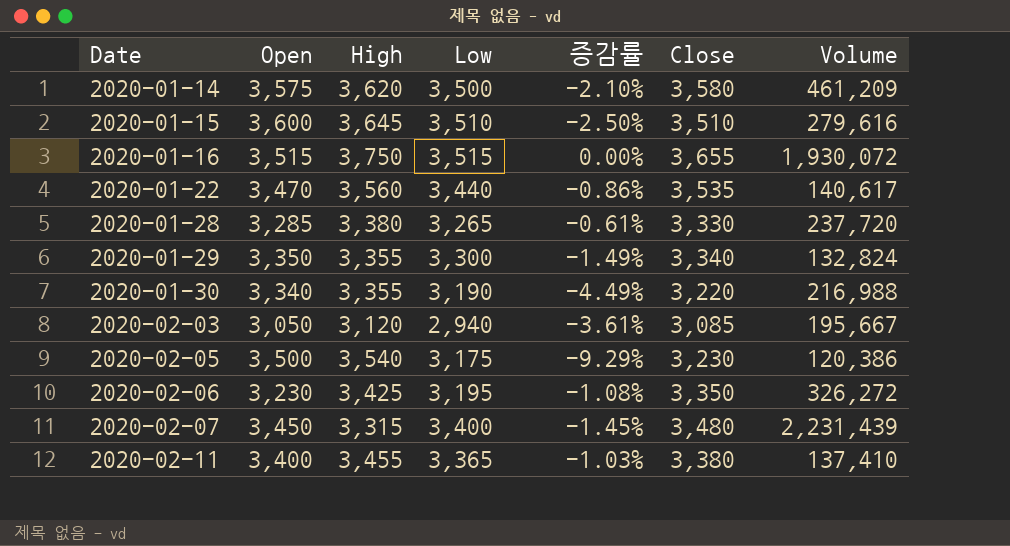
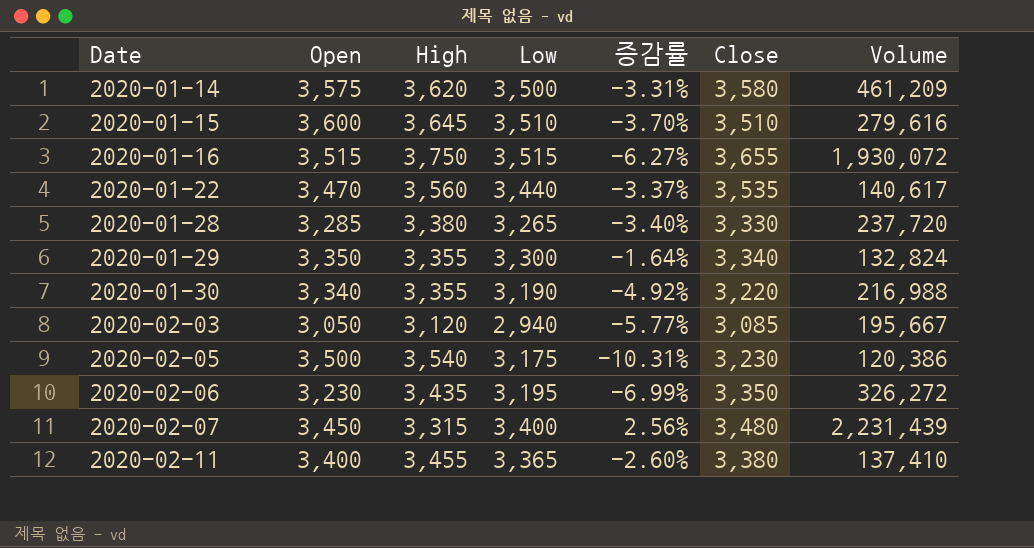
column 증감률 | formula: ([Low] - [Open]) / [Open] -> ([Low] - [High]) / [High]
2020-02-06 | High: 3,425 -> 3,435

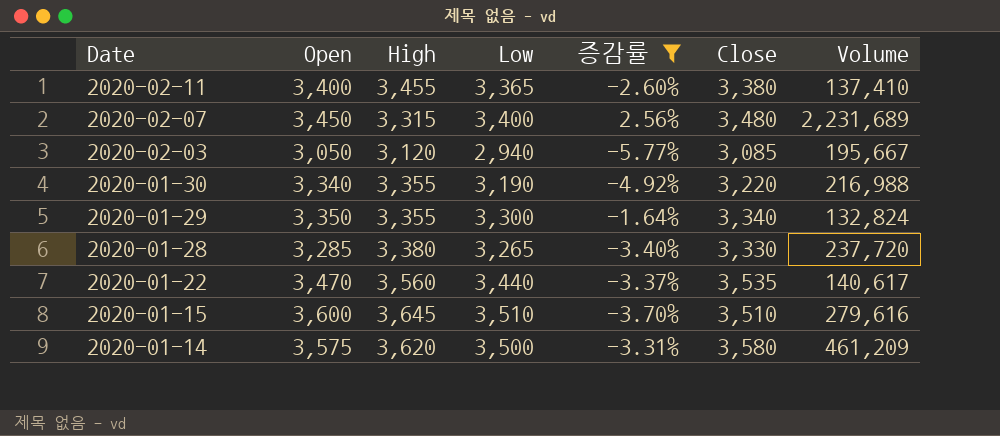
filter: none -> 증감률 >= -5.77%
row order: Date ascending -> Date descending
2020-02-07 | Volume: 2,231,439 -> 2,231,689

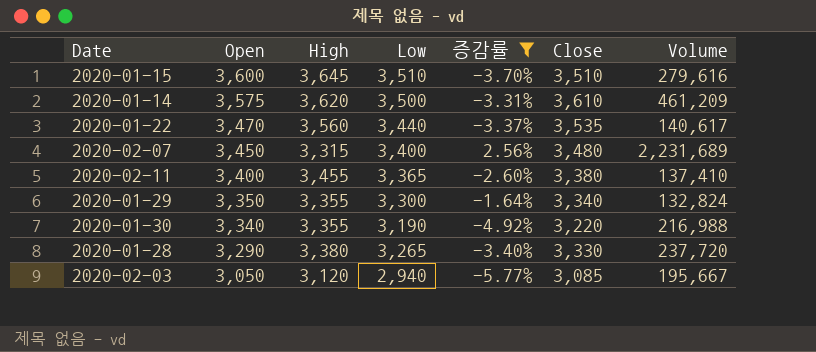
row order: Date descending -> Open descending
2020-01-14 | Close: 3,580 -> 3,610
2020-01-28 | Open: 3,285 -> 3,290

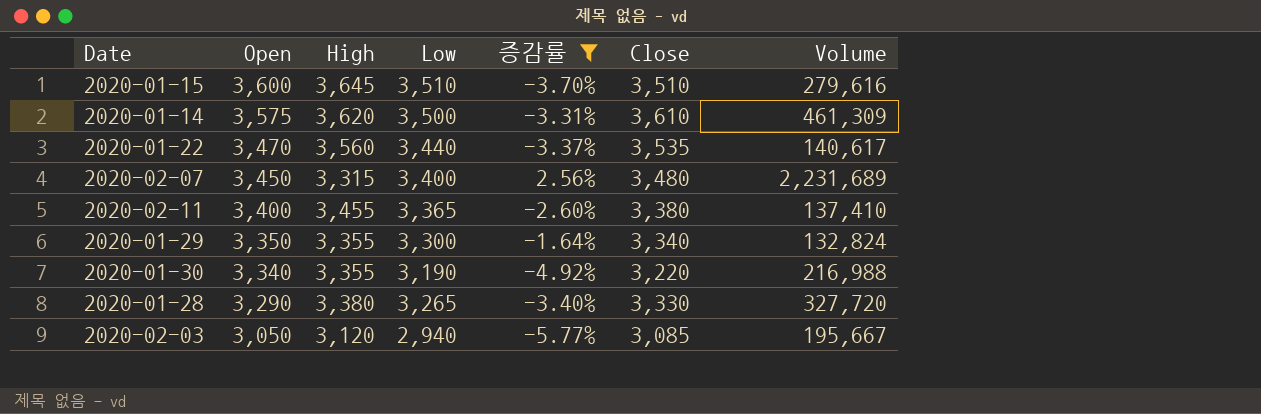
2020-01-14 | Volume: 461,209 -> 461,309
2020-01-28 | Volume: 237,720 -> 327,720

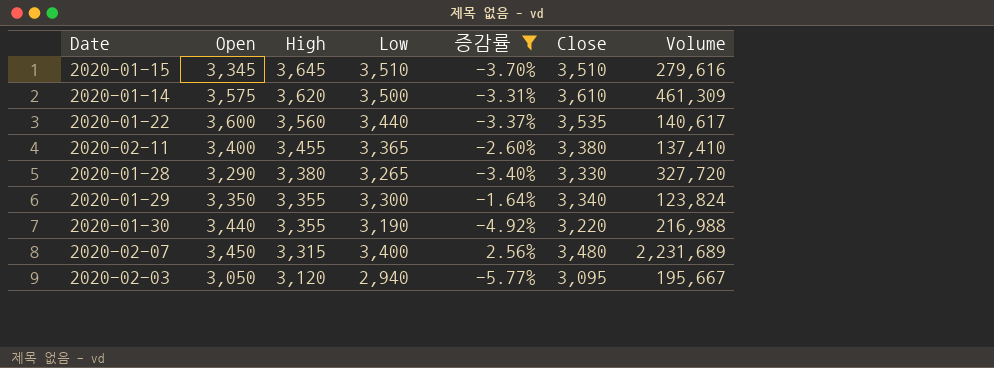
row order: Open descending -> High descending
2020-01-15 | Open: 3,600 -> 3,345
2020-01-22 | Open: 3,470 -> 3,600
2020-01-29 | Volume: 132,824 -> 123,824
2020-01-30 | Open: 3,340 -> 3,440
2020-02-03 | Close: 3,085 -> 3,095

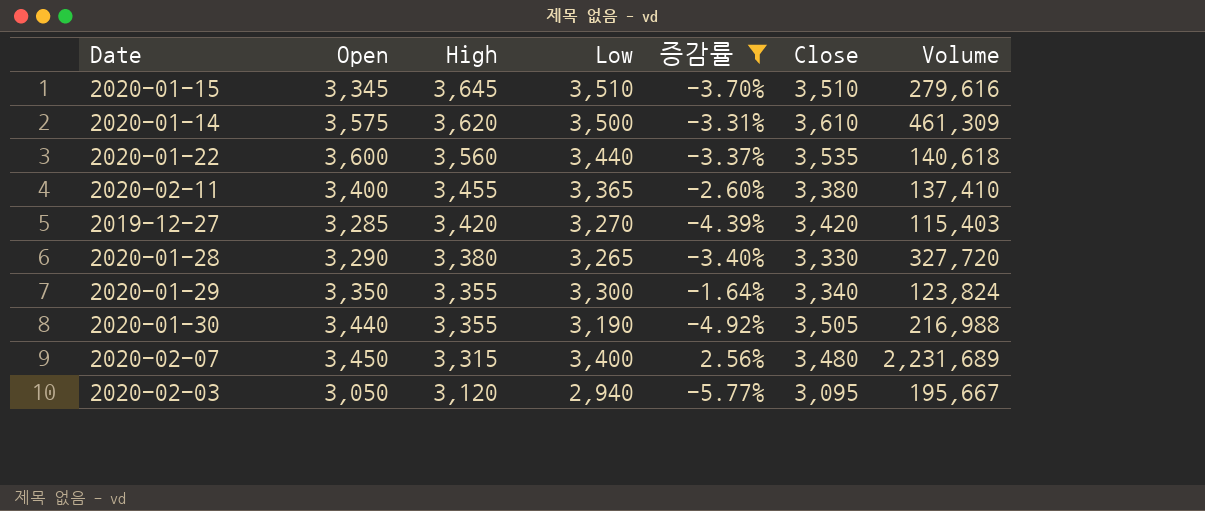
2020-01-22 | Volume: 140,617 -> 140,618
row 2019-12-27: none -> 3,285 | 3,420 | 3,270 | -4.39% | 3,420 | 115,403
2020-01-30 | Close: 3,220 -> 3,505

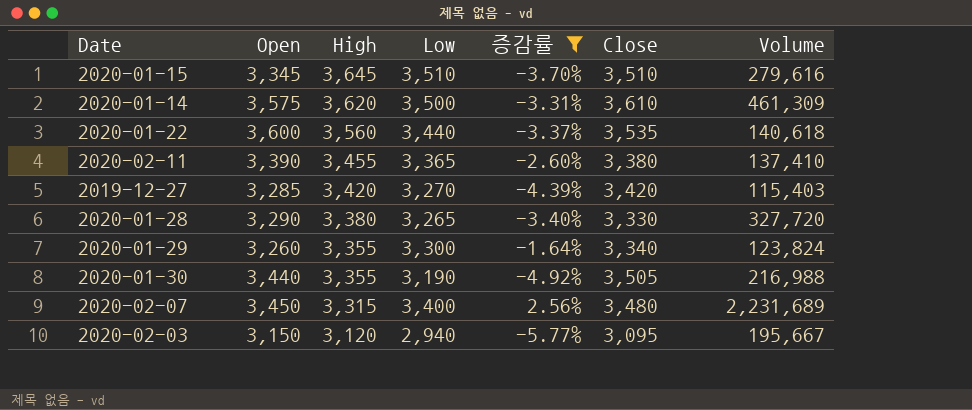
2020-02-11 | Open: 3,400 -> 3,390
2020-01-29 | Open: 3,350 -> 3,260
2020-02-03 | Open: 3,050 -> 3,150

